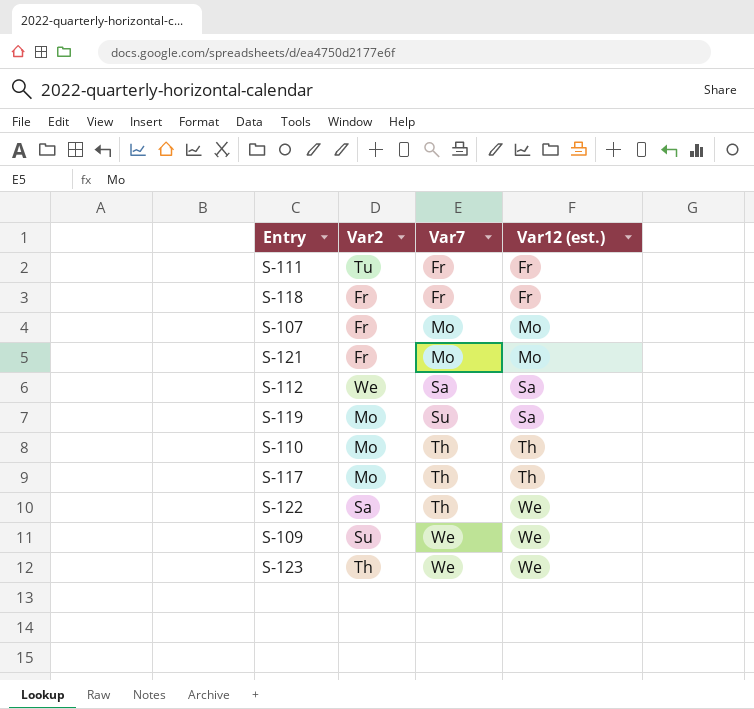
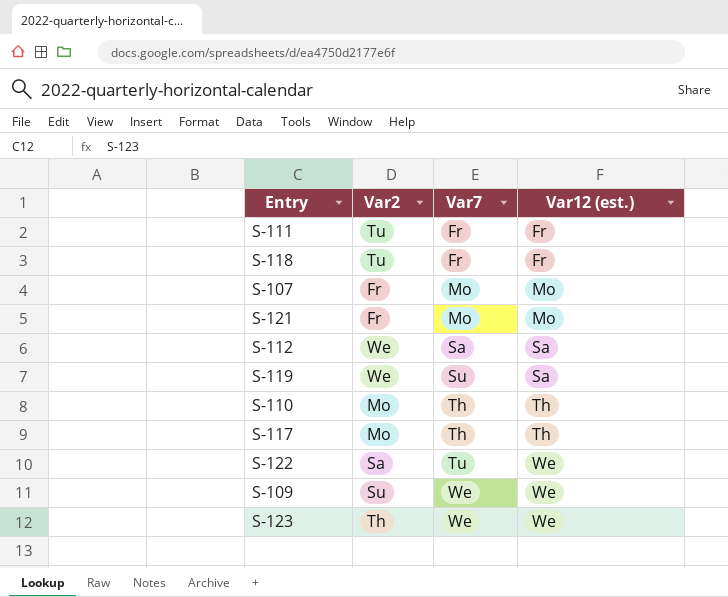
S-118 | Var2: Fr -> Tu
S-119 | Var2: Mo -> We
S-122 | Var7: Th -> Tu

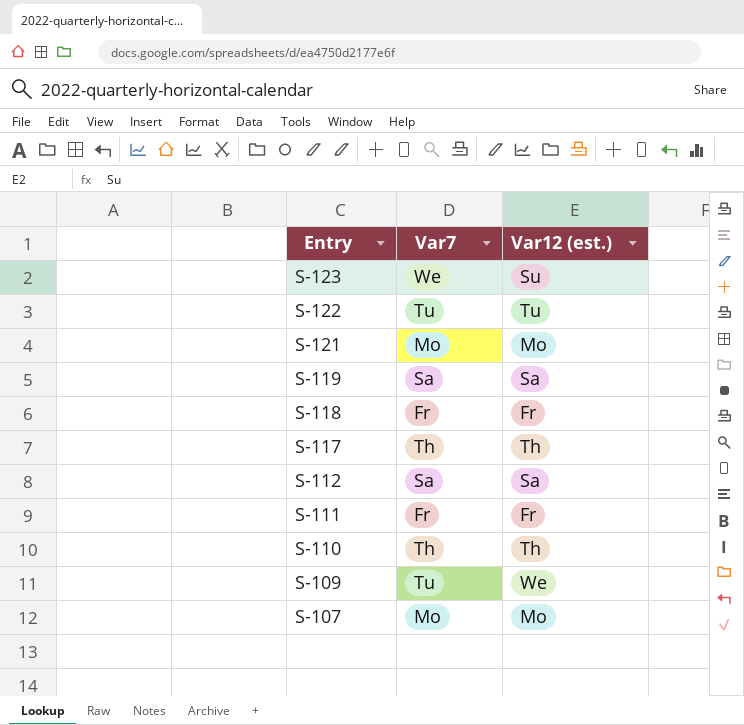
row order: Var7 ascending -> Entry descending
column Var2 | position: 2 -> none
S-123 | Var12 (est.): We -> Su
S-122 | Var12 (est.): We -> Tu
S-119 | Var7: Su -> Sa
S-109 | Var7: We -> Tu

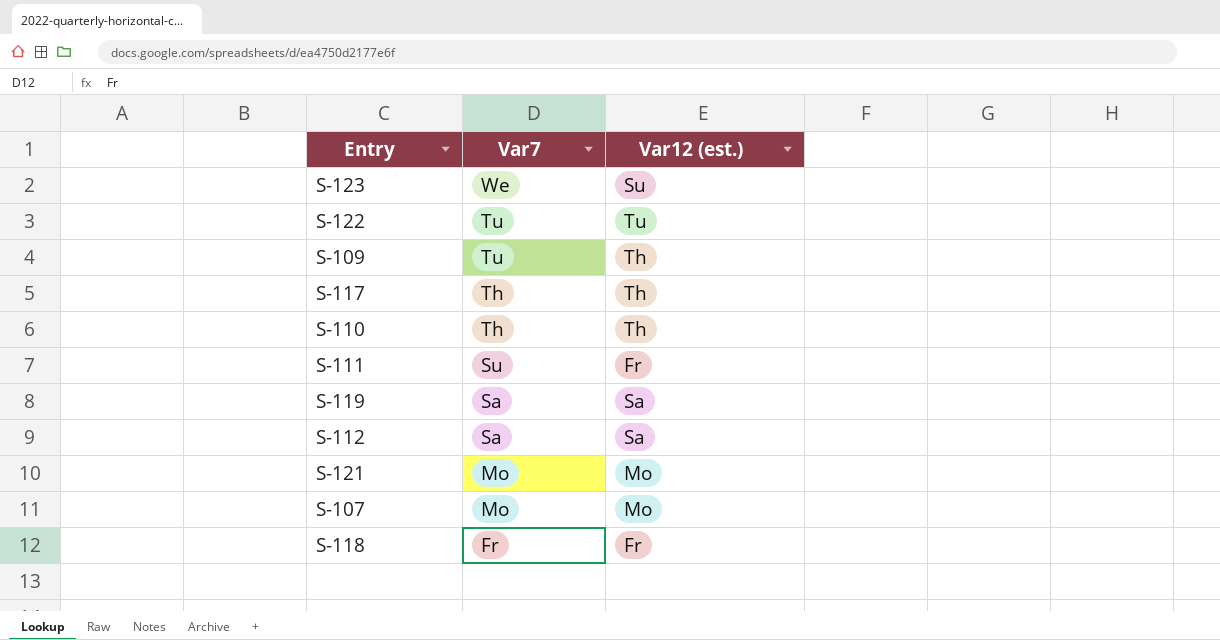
row order: Entry descending -> Var7 descending
S-109 | Var12 (est.): We -> Th
S-111 | Var7: Fr -> Su

